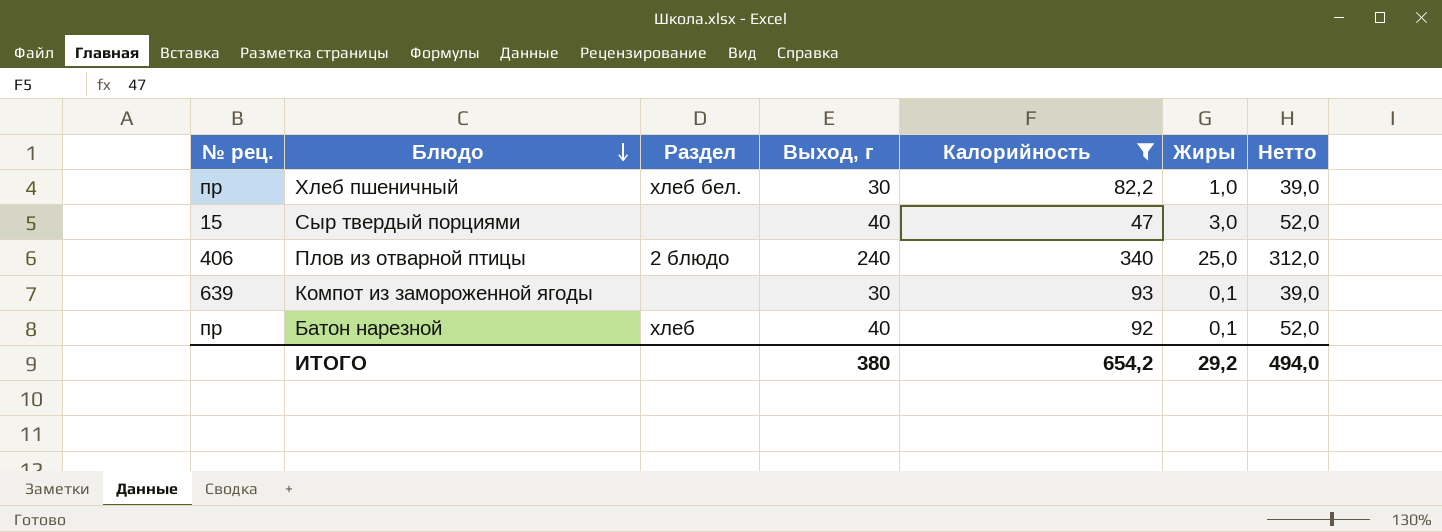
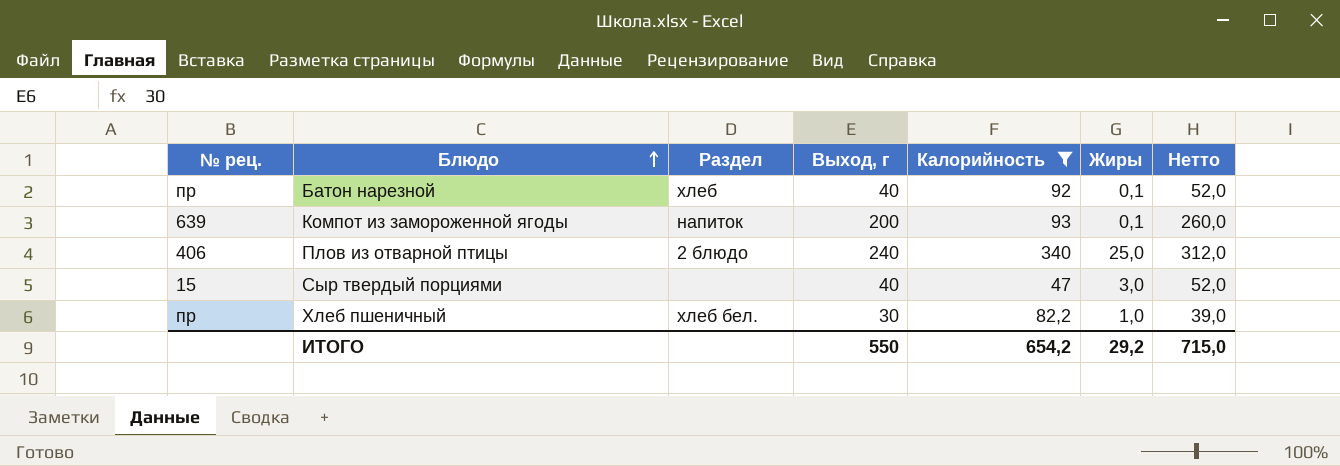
row order: Блюдо descending -> Блюдо ascending
Компот из замороженной ягоды | Раздел: none -> напиток
Компот из замороженной ягоды | Выход, г: 30 -> 200
Компот из замороженной ягоды | Нетто: 39,0 -> 260,0
ИТОГО | Выход, г: 380 -> 550
ИТОГО | Нетто: 494,0 -> 715,0

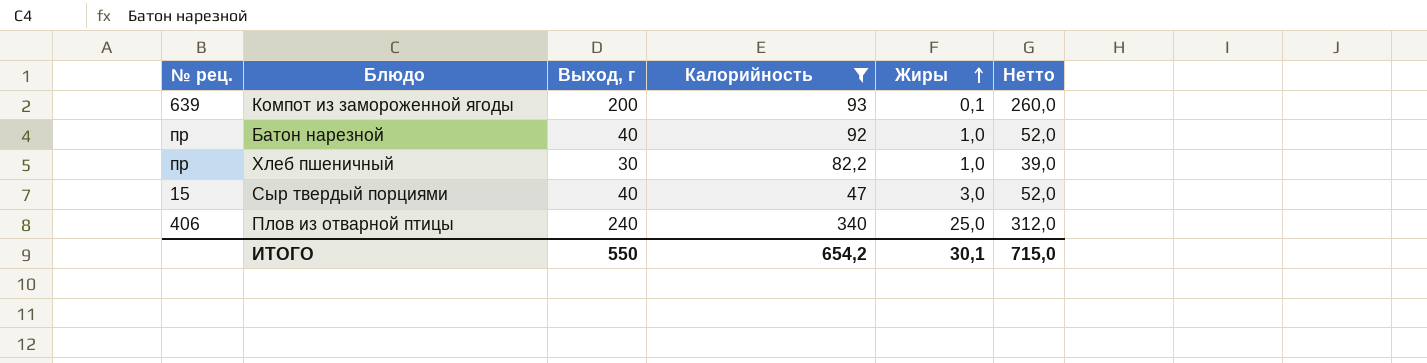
row order: Блюдо ascending -> Жиры ascending
column Раздел | position: 3 -> none
Батон нарезной | Жиры: 0,1 -> 1,0
ИТОГО | Жиры: 29,2 -> 30,1

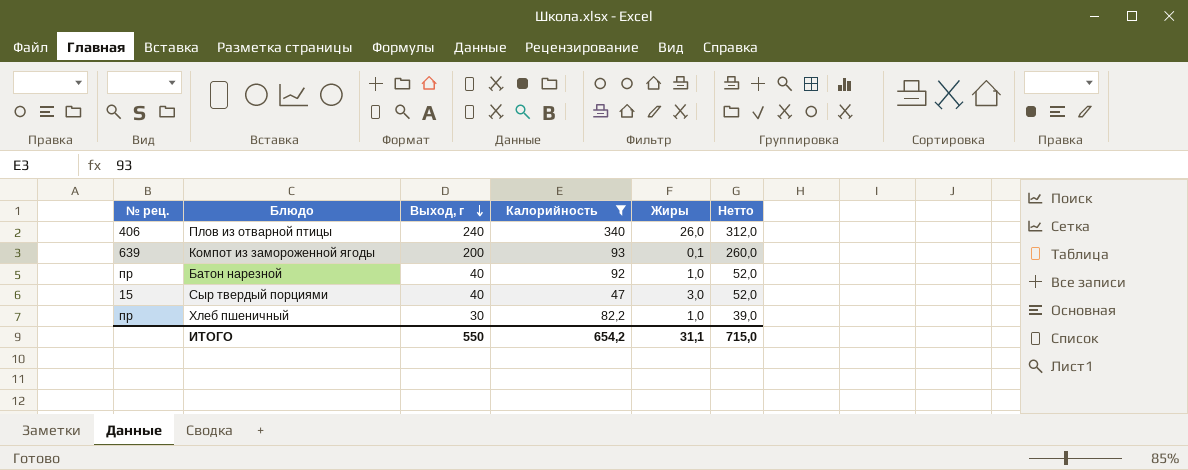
row order: Жиры ascending -> Выход, г descending
Плов из отварной птицы | Жиры: 25,0 -> 26,0
ИТОГО | Жиры: 30,1 -> 31,1

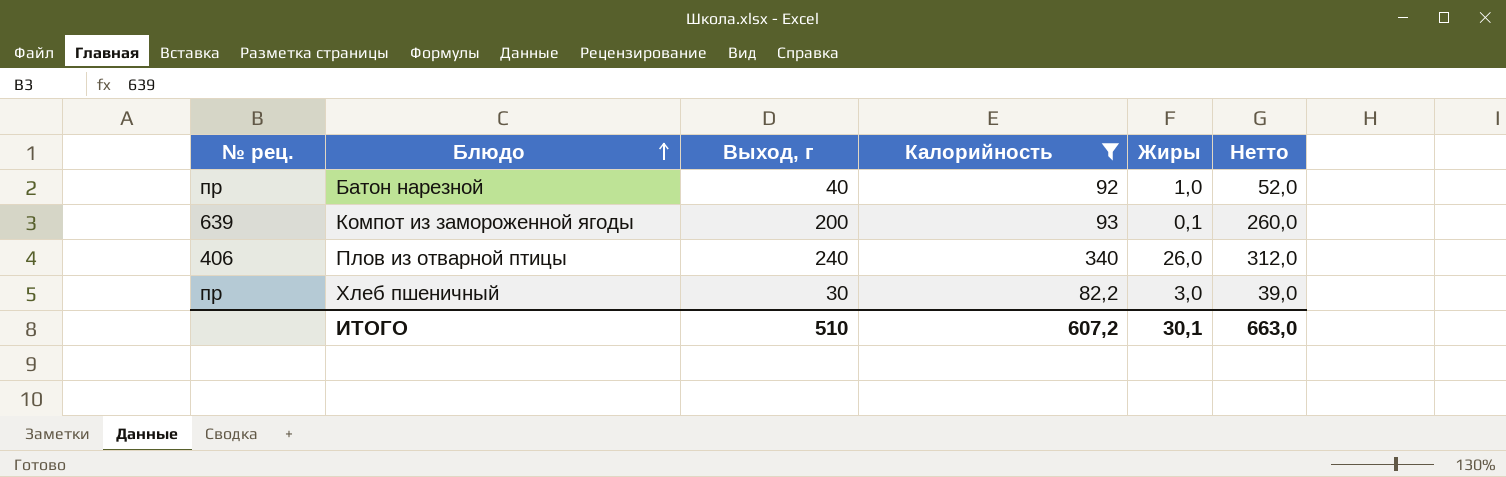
row order: Выход, г descending -> Блюдо ascending
row Сыр твердый порциями: 15 | 40 | 47 | 3,0 | 52,0 -> none
Хлеб пшеничный | Жиры: 1,0 -> 3,0
ИТОГО | Выход, г: 550 -> 510
ИТОГО | Калорийность: 654,2 -> 607,2
ИТОГО | Жиры: 31,1 -> 30,1
ИТОГО | Нетто: 715,0 -> 663,0

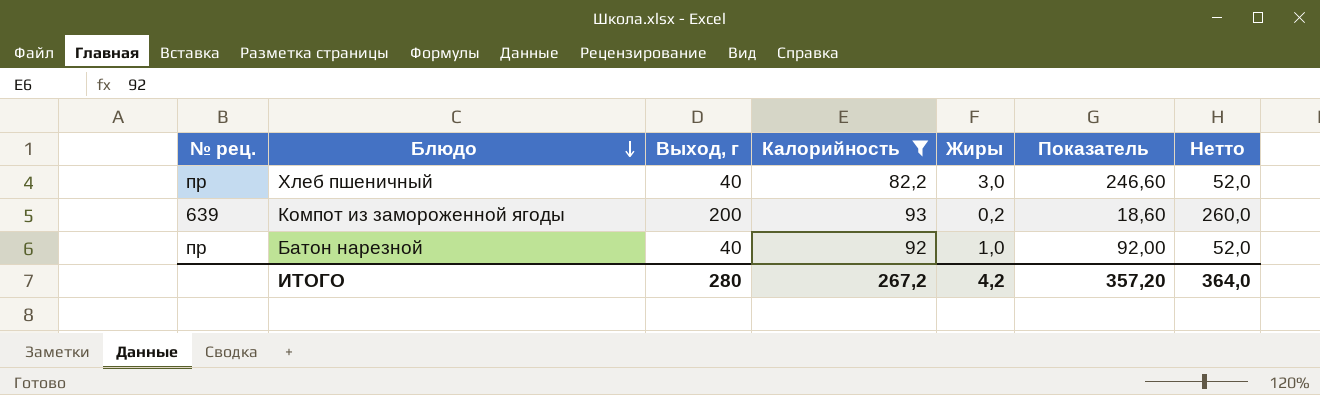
row order: Блюдо ascending -> Блюдо descending
column Показатель | formula: none -> [Калорийность] * [Жиры]
row Плов из отварной птицы: 406 | 240 | 340 | 26,0 | 312,0 -> none
Хлеб пшеничный | Выход, г: 30 -> 40
Хлеб пшеничный | Нетто: 39,0 -> 52,0
Компот из замороженной ягоды | Жиры: 0,1 -> 0,2
ИТОГО | Выход, г: 510 -> 280
ИТОГО | Калорийность: 607,2 -> 267,2
ИТОГО | Жиры: 30,1 -> 4,2
ИТОГО | Нетто: 663,0 -> 364,0

